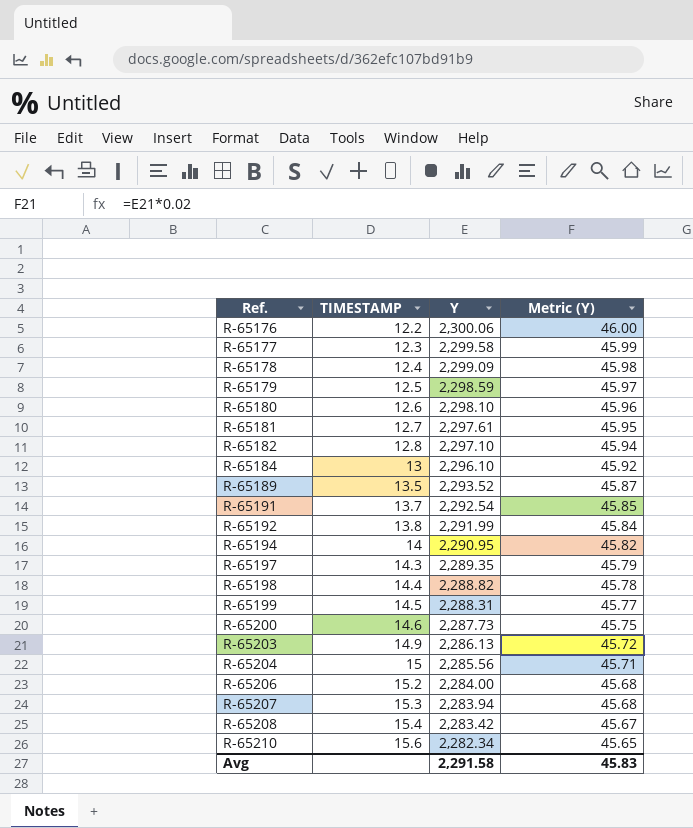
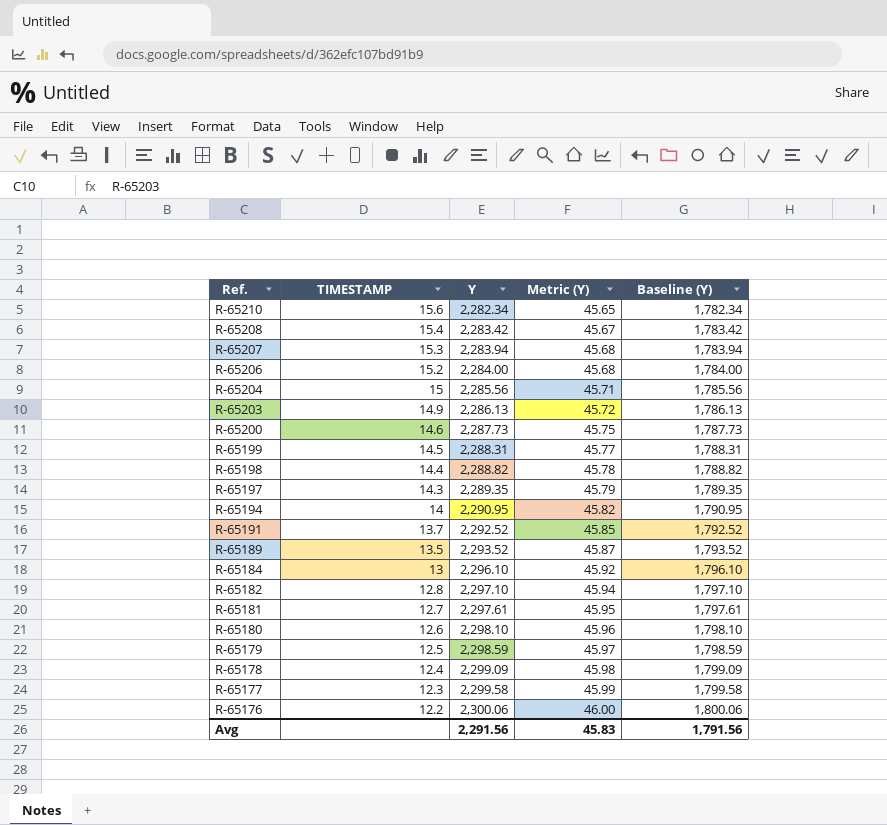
row order: Ref. ascending -> Ref. descending
column Baseline (Y) | formula: none -> [Y] - 500
row R-65192: 13.8 | 2,291.99 | 45.84 -> none
R-65191 | Y: 2,292.54 -> 2,292.52
Avg | Y: 2,291.58 -> 2,291.56

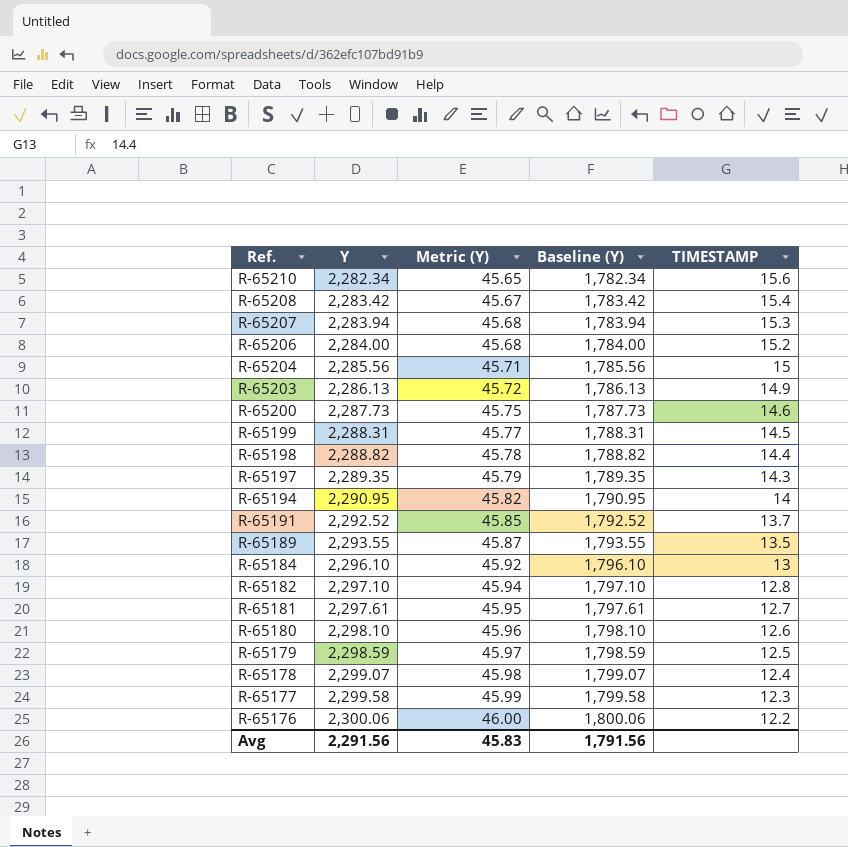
column TIMESTAMP | position: 2 -> 5
R-65189 | Y: 2,293.52 -> 2,293.55
R-65189 | Baseline (Y): 1,793.52 -> 1,793.55
R-65178 | Y: 2,299.09 -> 2,299.07
R-65178 | Baseline (Y): 1,799.09 -> 1,799.07

